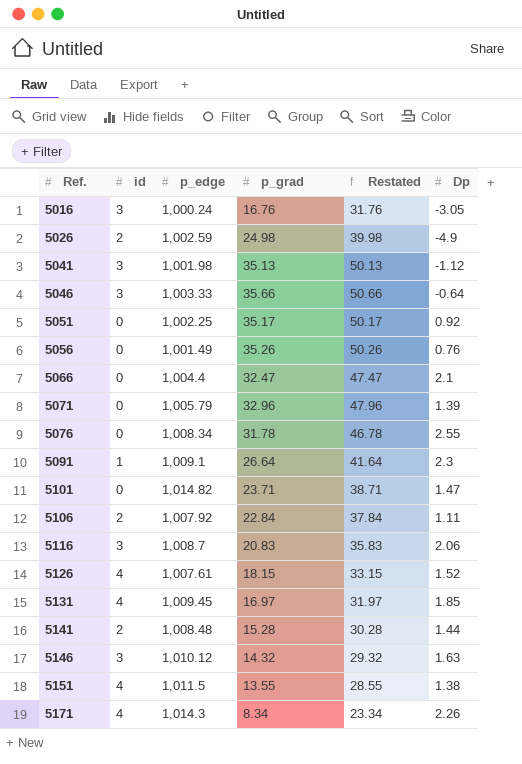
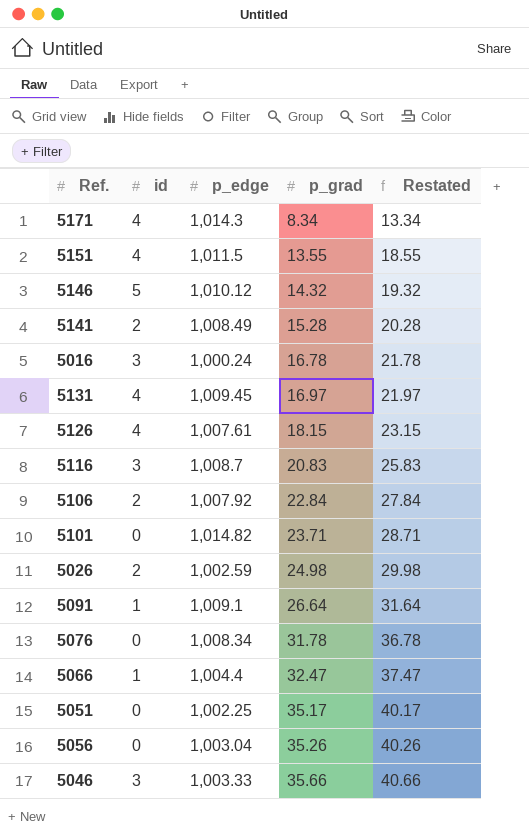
row order: Ref. ascending -> p_grad ascending
column Dp | position: 6 -> none
column Restated | formula: [p_grad] + 15 -> [p_grad] + 5
row 5041: 3 | 1,001.98 | 35.13 | 50.13 | -1.12 -> none
row 5071: 0 | 1,005.79 | 32.96 | 47.96 | 1.39 -> none
5146 | id: 3 -> 5
5141 | p_edge: 1,008.48 -> 1,008.49
5016 | p_grad: 16.76 -> 16.78
5066 | id: 0 -> 1
5056 | p_edge: 1,001.49 -> 1,003.04

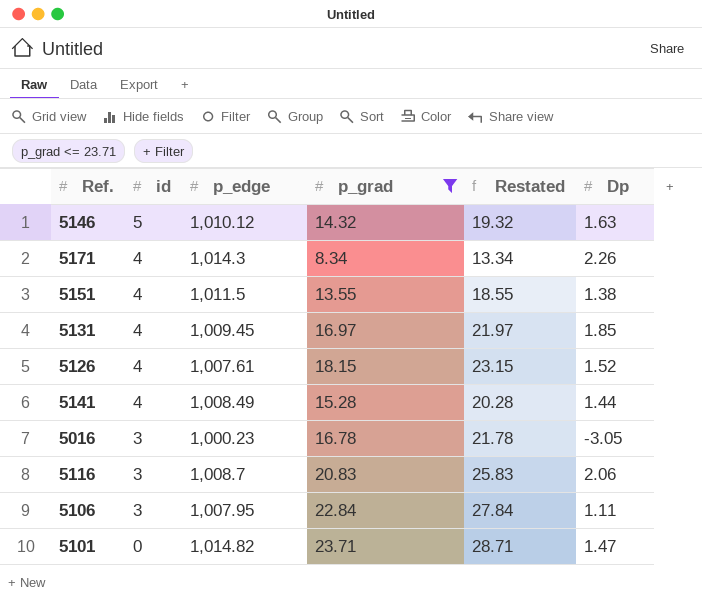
filter: none -> p_grad <= 23.71
row order: p_grad ascending -> id descending
column Dp | position: none -> 6
5141 | id: 2 -> 4
5016 | p_edge: 1,000.24 -> 1,000.23
5106 | id: 2 -> 3
5106 | p_edge: 1,007.92 -> 1,007.95

